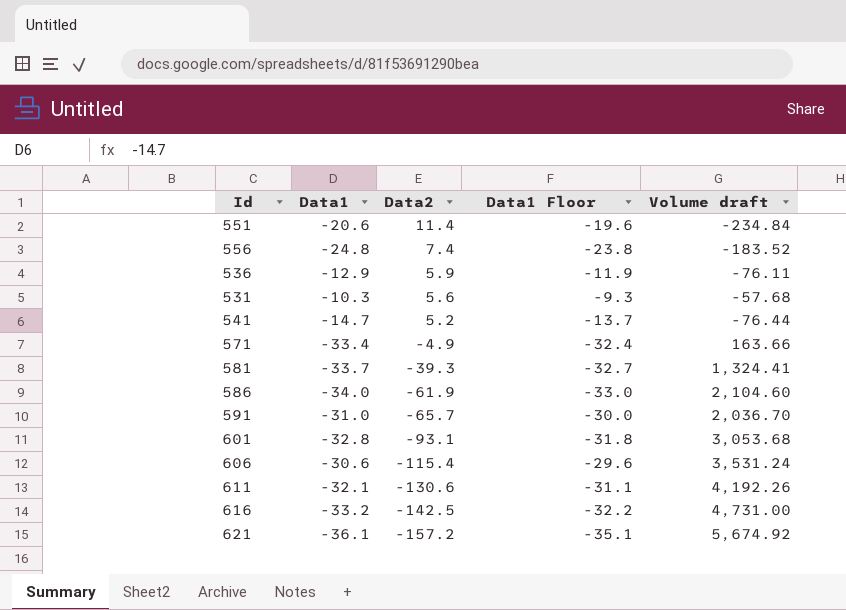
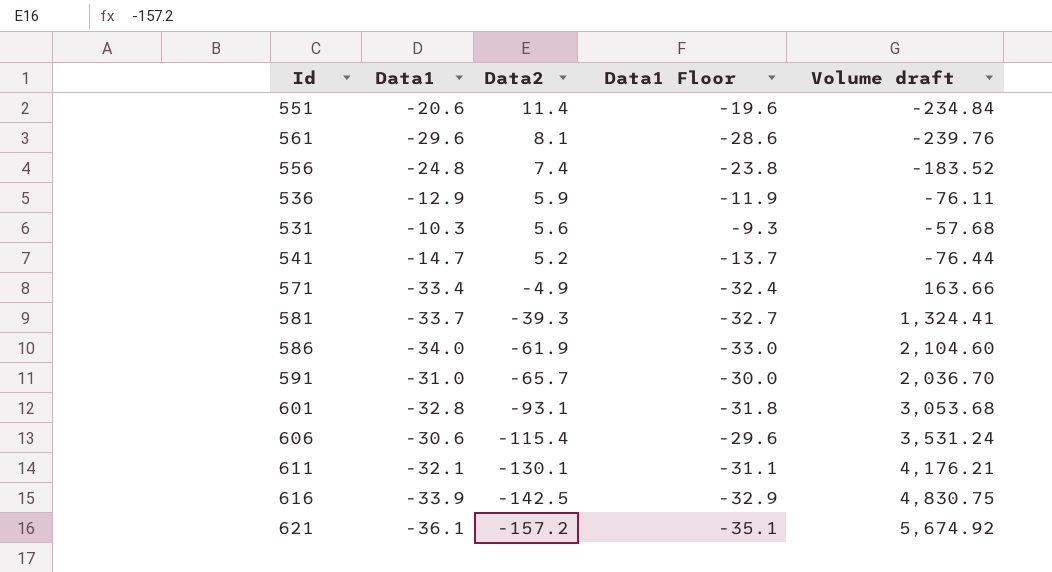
row 561: none -> -29.6 | 8.1 | -28.6 | -239.76
611 | Data2: -130.6 -> -130.1
611 | Volume draft: 4,192.26 -> 4,176.21
616 | Data1: -33.2 -> -33.9
616 | Data1 Floor: -32.2 -> -32.9
616 | Volume draft: 4,731.00 -> 4,830.75

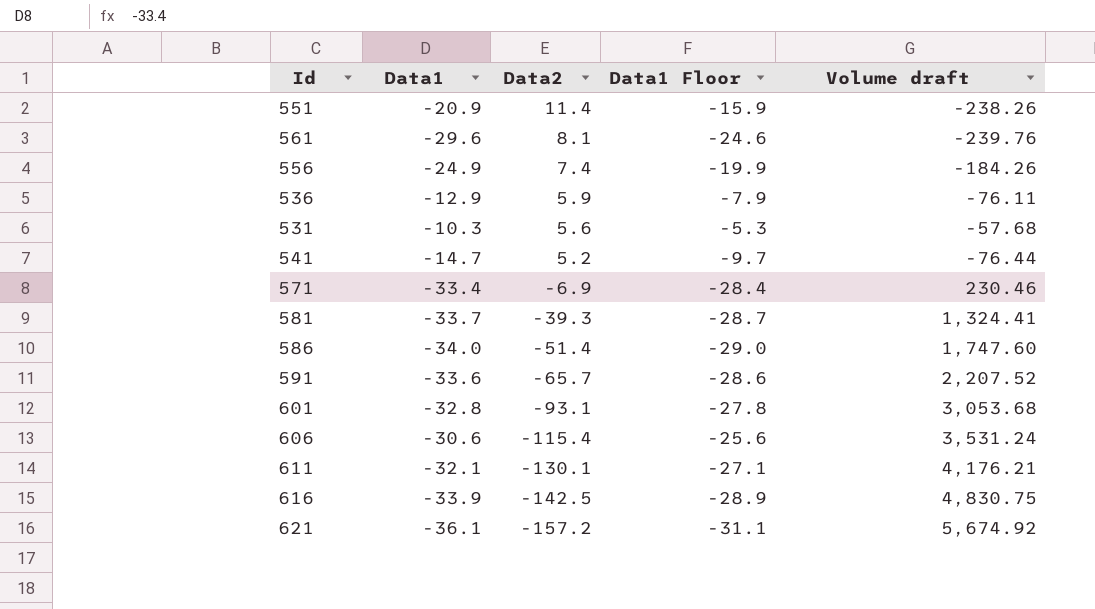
column Data1 Floor | formula: [Data1] + 1 -> [Data1] + 5
551 | Data1: -20.6 -> -20.9
551 | Volume draft: -234.84 -> -238.26
556 | Data1: -24.8 -> -24.9
556 | Volume draft: -183.52 -> -184.26
571 | Data2: -4.9 -> -6.9
571 | Volume draft: 163.66 -> 230.46
586 | Data2: -61.9 -> -51.4
586 | Volume draft: 2,104.60 -> 1,747.60
591 | Data1: -31.0 -> -33.6
591 | Volume draft: 2,036.70 -> 2,207.52

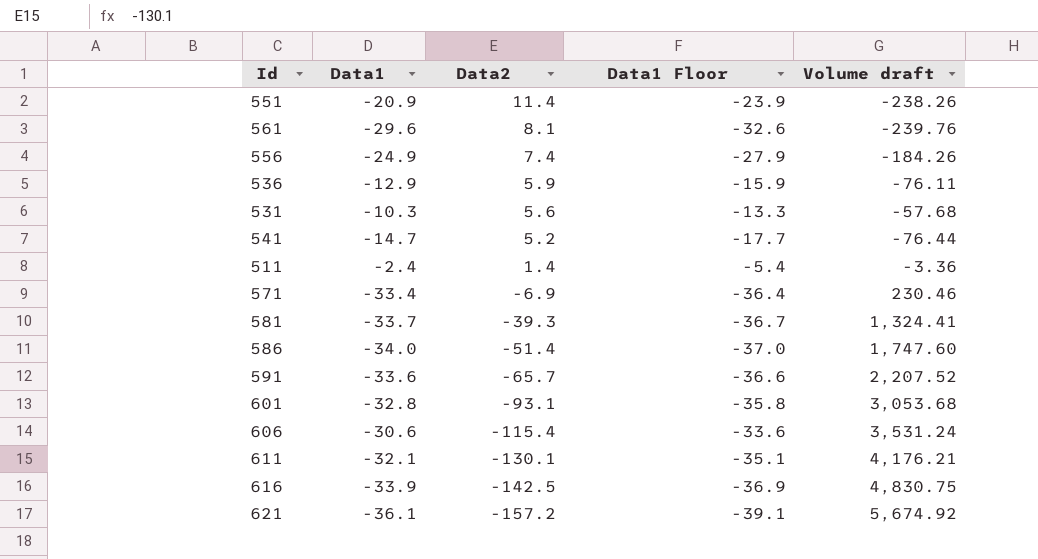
column Data1 Floor | formula: [Data1] + 5 -> [Data1] - 3
row 511: none -> -2.4 | 1.4 | -5.4 | -3.36

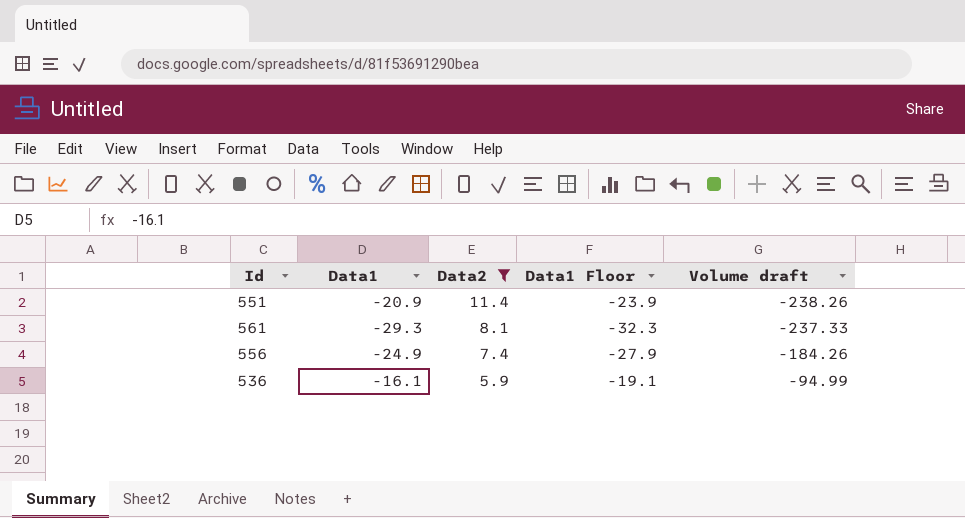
filter: none -> Data2 >= 5.9
561 | Data1: -29.6 -> -29.3
561 | Data1 Floor: -32.6 -> -32.3
561 | Volume draft: -239.76 -> -237.33
536 | Data1: -12.9 -> -16.1
536 | Data1 Floor: -15.9 -> -19.1
536 | Volume draft: -76.11 -> -94.99

